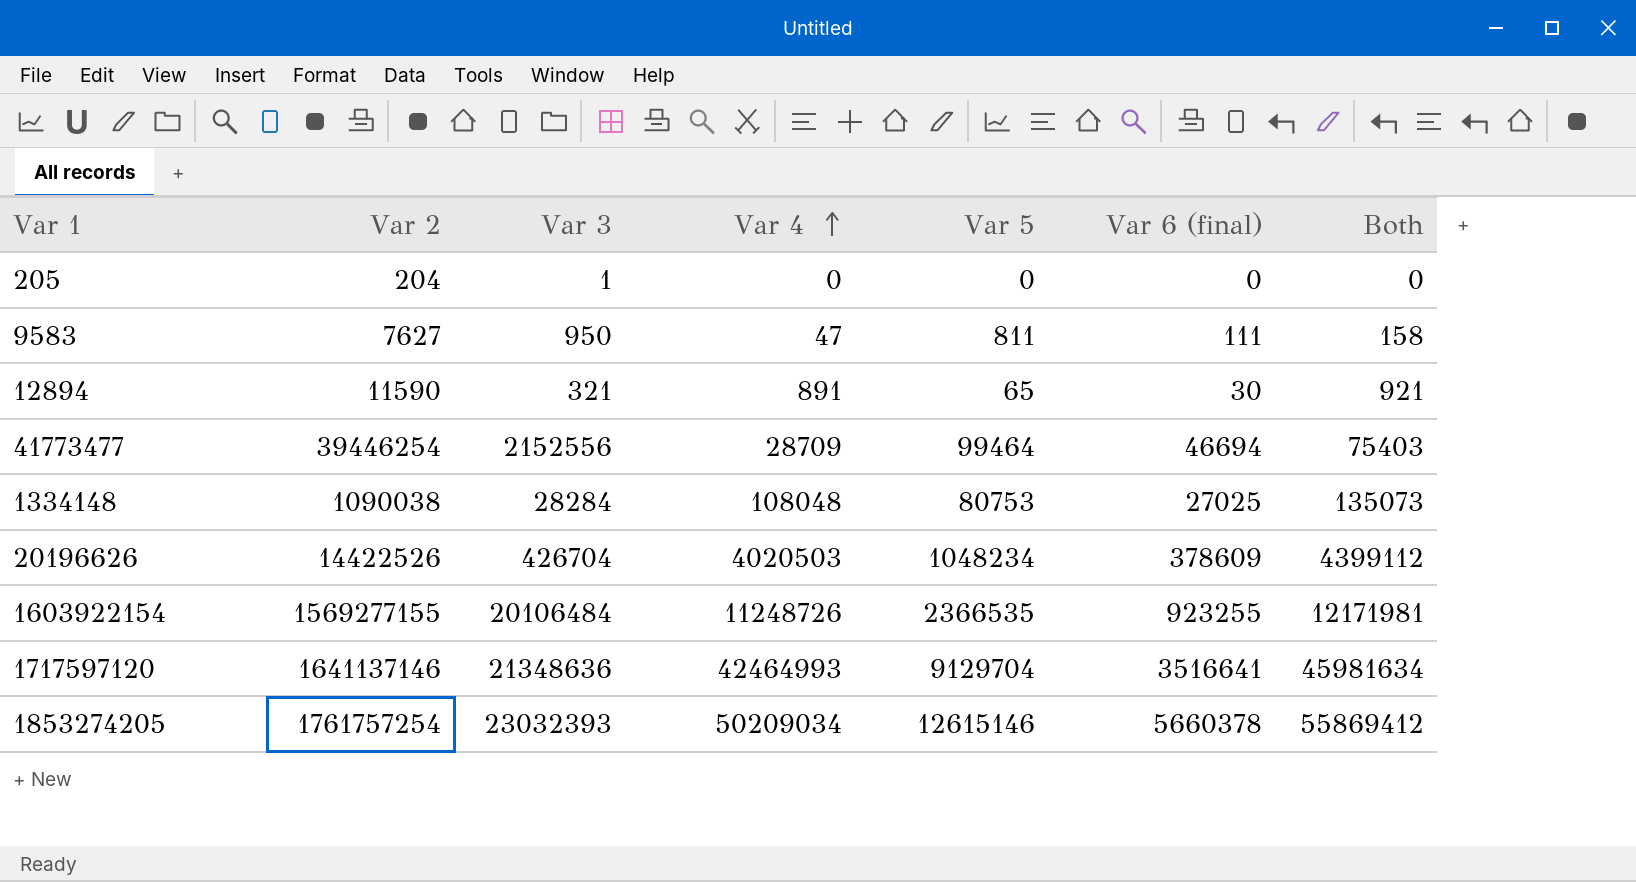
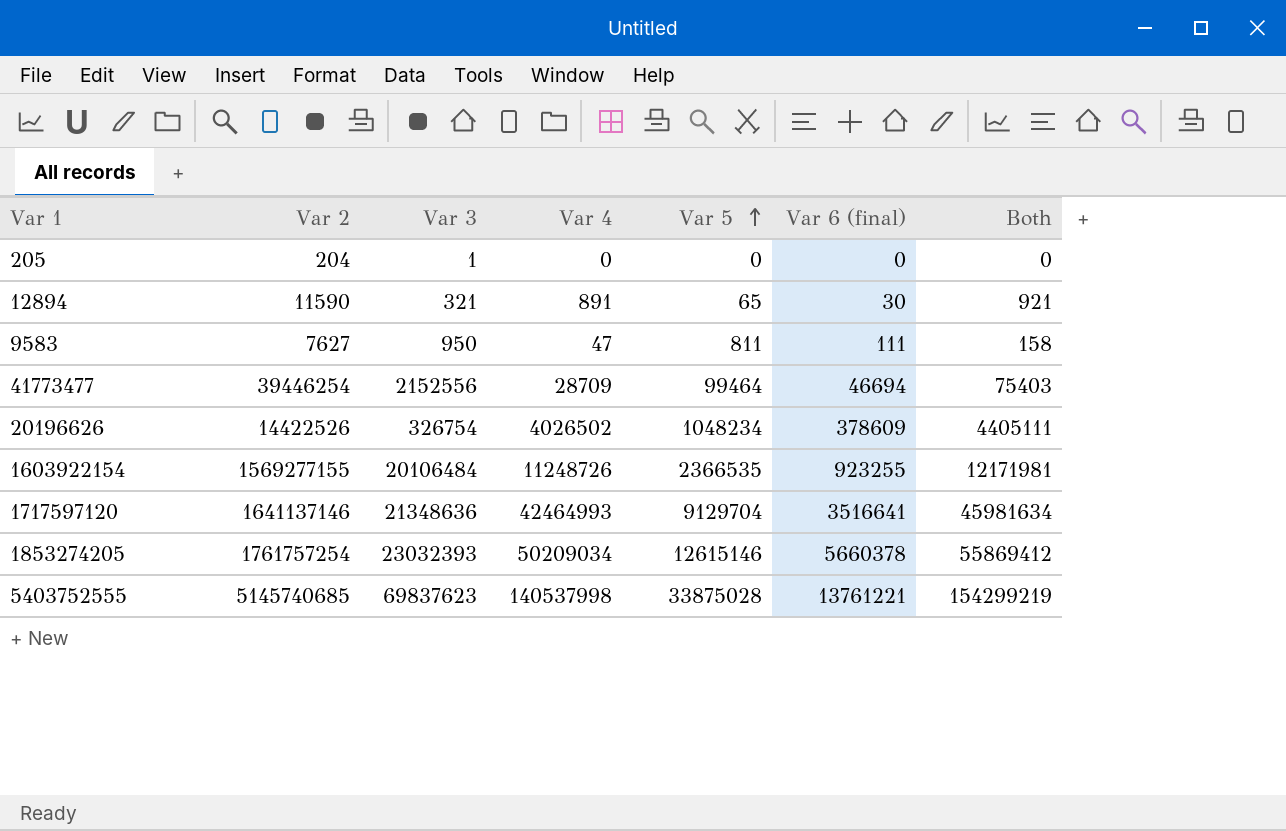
row order: Var 4 ascending -> Var 5 ascending
row 1334148: 1090038 | 28284 | 108048 | 80753 | 27025 | 135073 -> none
20196626 | Var 3: 426704 -> 326754
20196626 | Var 4: 4020503 -> 4026502
20196626 | Both: 4399112 -> 4405111
row 5403752555: none -> 5145740685 | 69837623 | 140537998 | 33875028 | 13761221 | 154299219

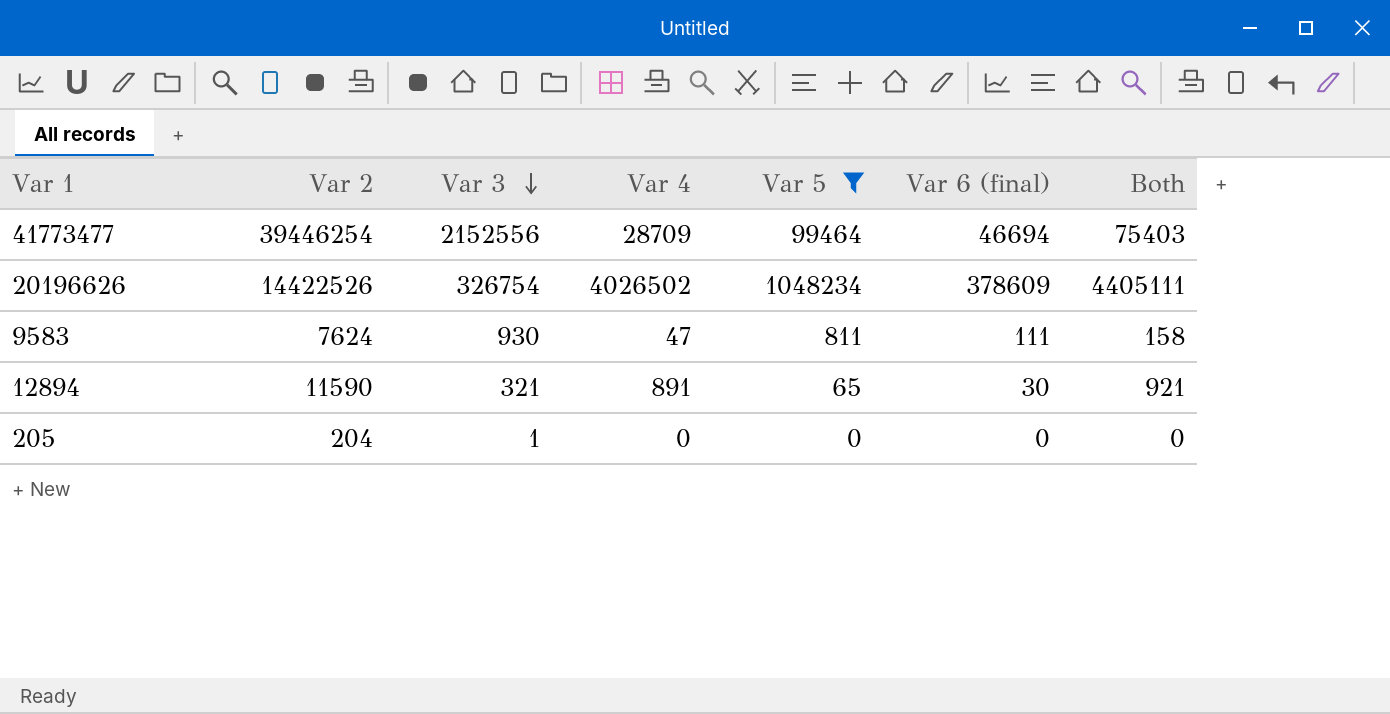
filter: none -> Var 5 <= 1048234
row order: Var 5 ascending -> Var 3 descending
9583 | Var 2: 7627 -> 7624
9583 | Var 3: 950 -> 930

